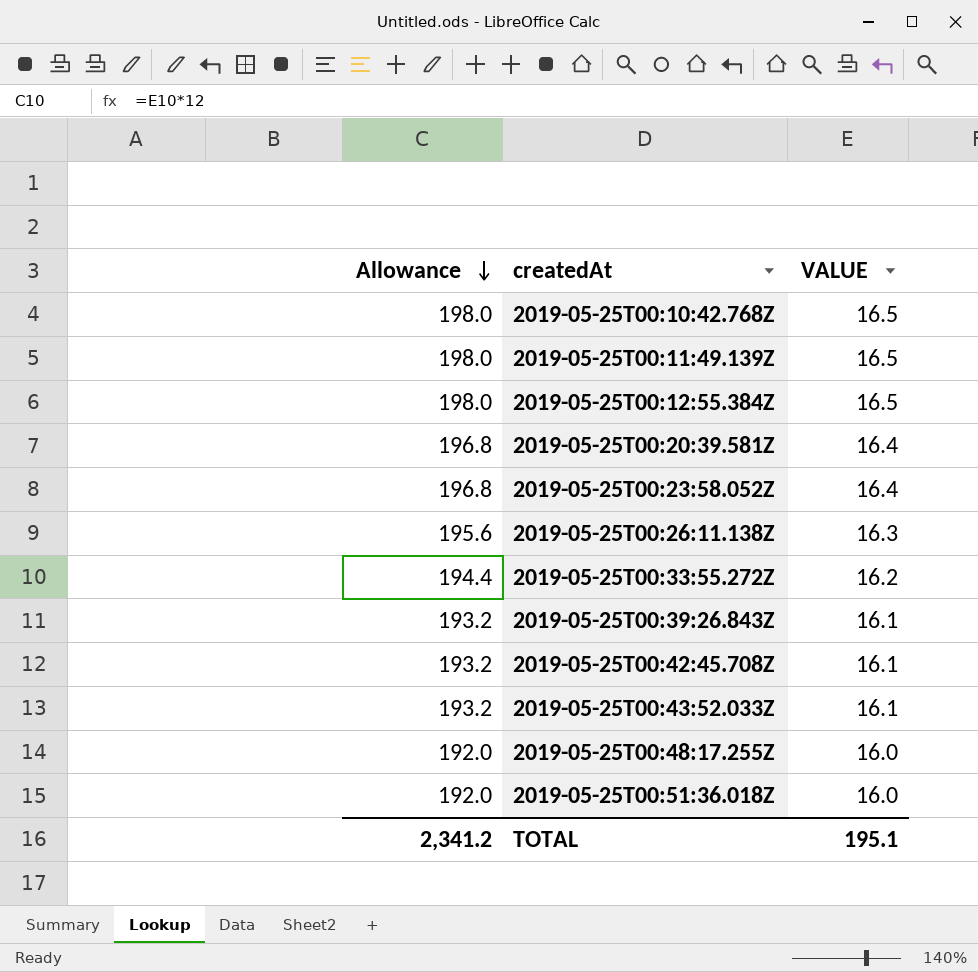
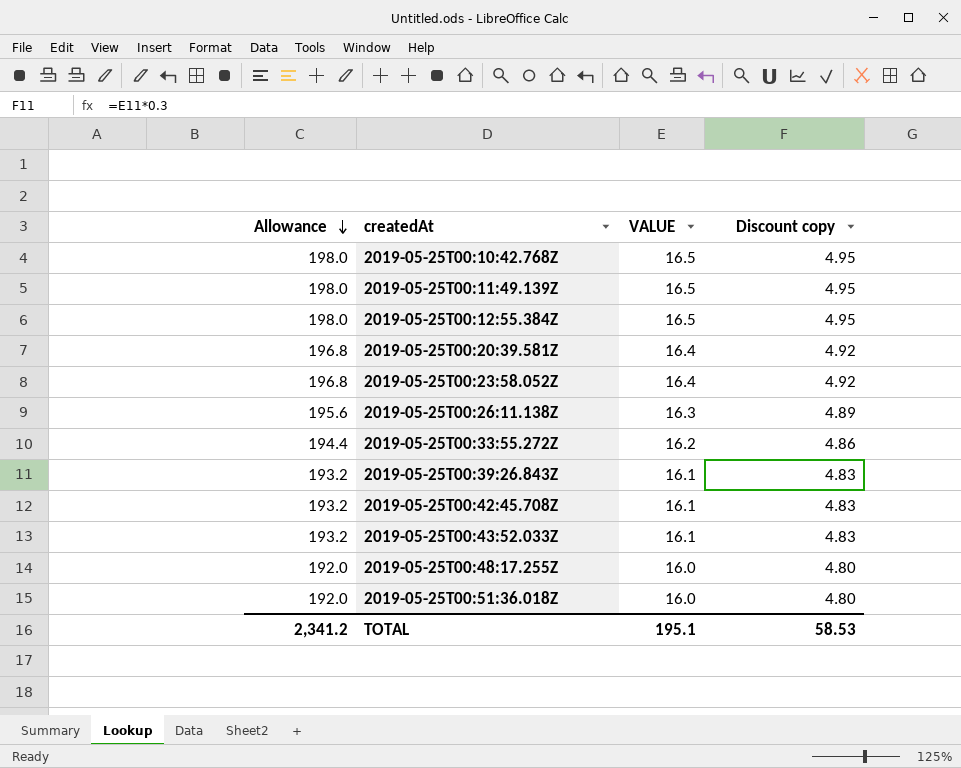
column Discount copy | formula: none -> [VALUE] * 0.3

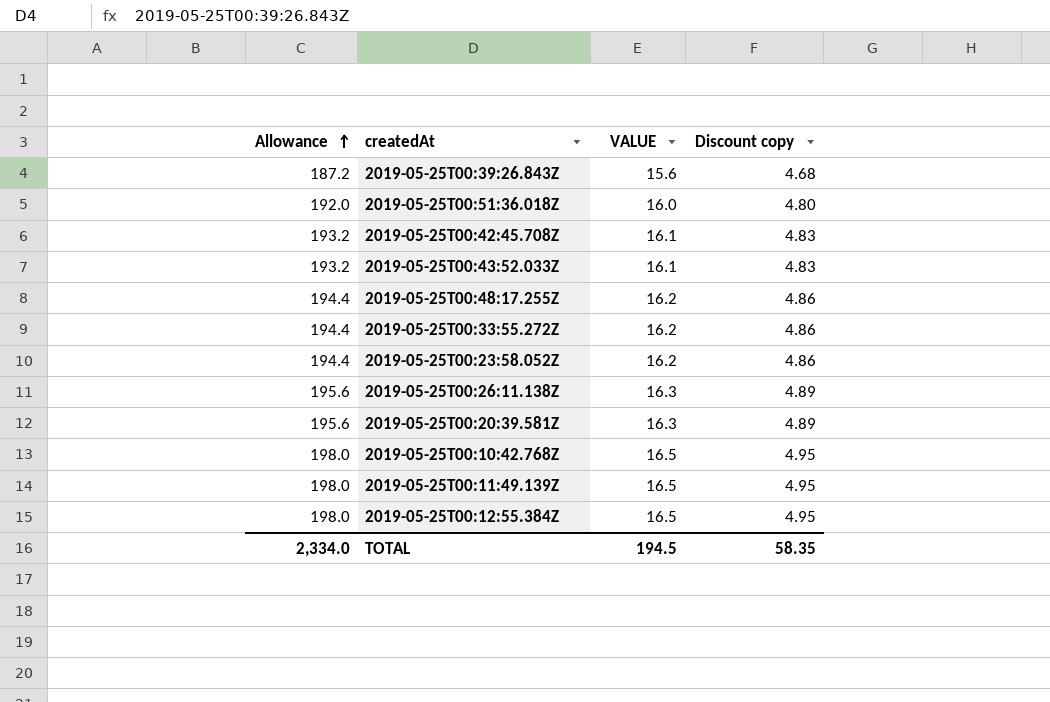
row order: Allowance descending -> Allowance ascending
2019-05-25T00:39:26.843Z | Allowance: 193.2 -> 187.2
2019-05-25T00:39:26.843Z | VALUE: 16.1 -> 15.6
2019-05-25T00:39:26.843Z | Discount copy: 4.83 -> 4.68
2019-05-25T00:48:17.255Z | Allowance: 192.0 -> 194.4
2019-05-25T00:48:17.255Z | VALUE: 16.0 -> 16.2
2019-05-25T00:48:17.255Z | Discount copy: 4.80 -> 4.86
2019-05-25T00:23:58.052Z | Allowance: 196.8 -> 194.4
2019-05-25T00:23:58.052Z | VALUE: 16.4 -> 16.2
2019-05-25T00:23:58.052Z | Discount copy: 4.92 -> 4.86
2019-05-25T00:20:39.581Z | Allowance: 196.8 -> 195.6
2019-05-25T00:20:39.581Z | VALUE: 16.4 -> 16.3
2019-05-25T00:20:39.581Z | Discount copy: 4.92 -> 4.89
TOTAL | Allowance: 2,341.2 -> 2,334.0
TOTAL | VALUE: 195.1 -> 194.5
TOTAL | Discount copy: 58.53 -> 58.35

